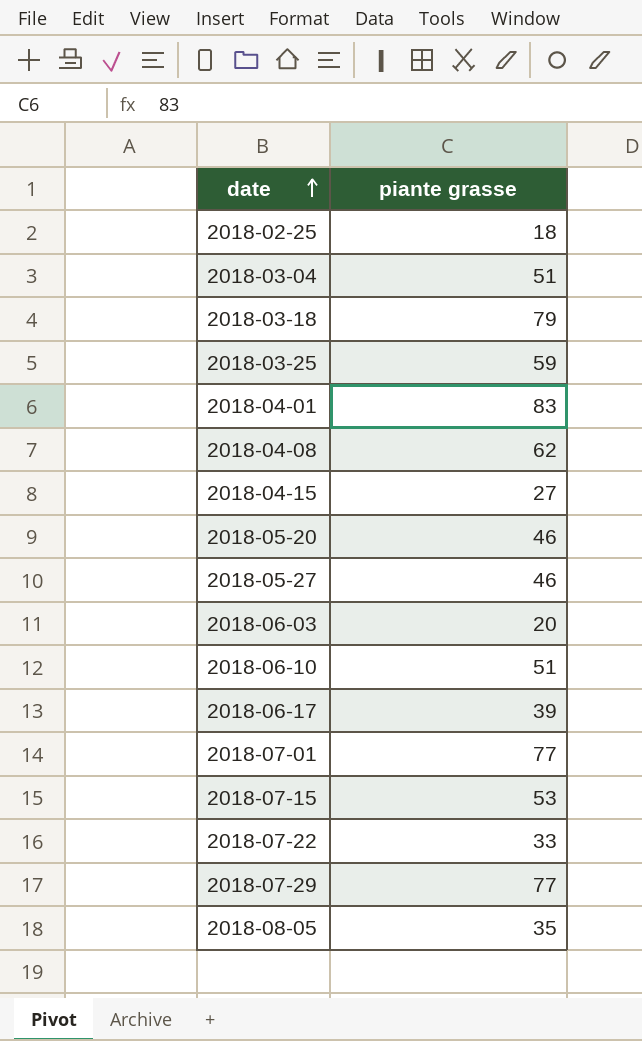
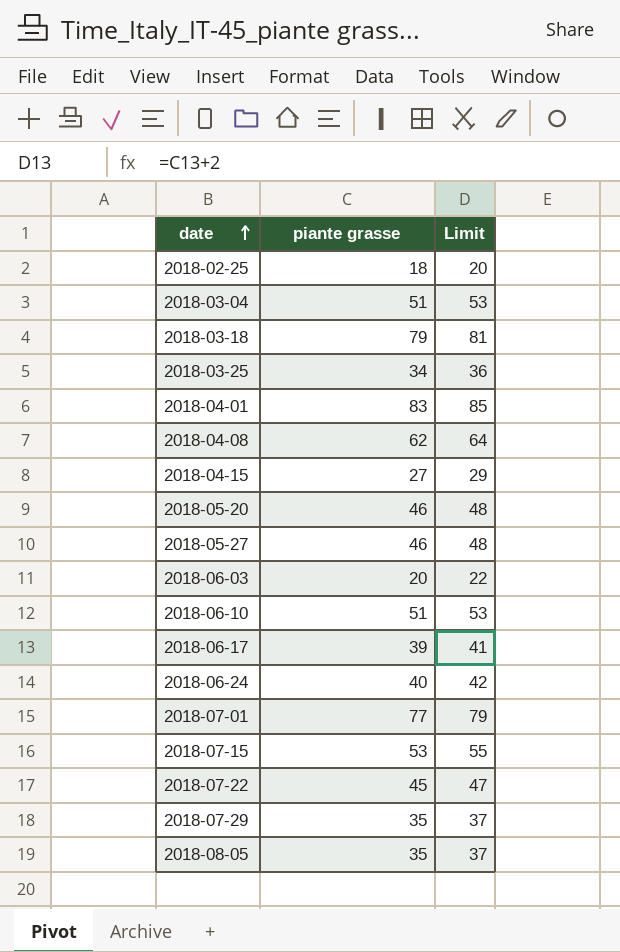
column Limit | formula: none -> [piante grasse] + 2
2018-03-25 | piante grasse: 59 -> 34
row 2018-06-24: none -> 40 | 42
2018-07-22 | piante grasse: 33 -> 45
2018-07-29 | piante grasse: 77 -> 35

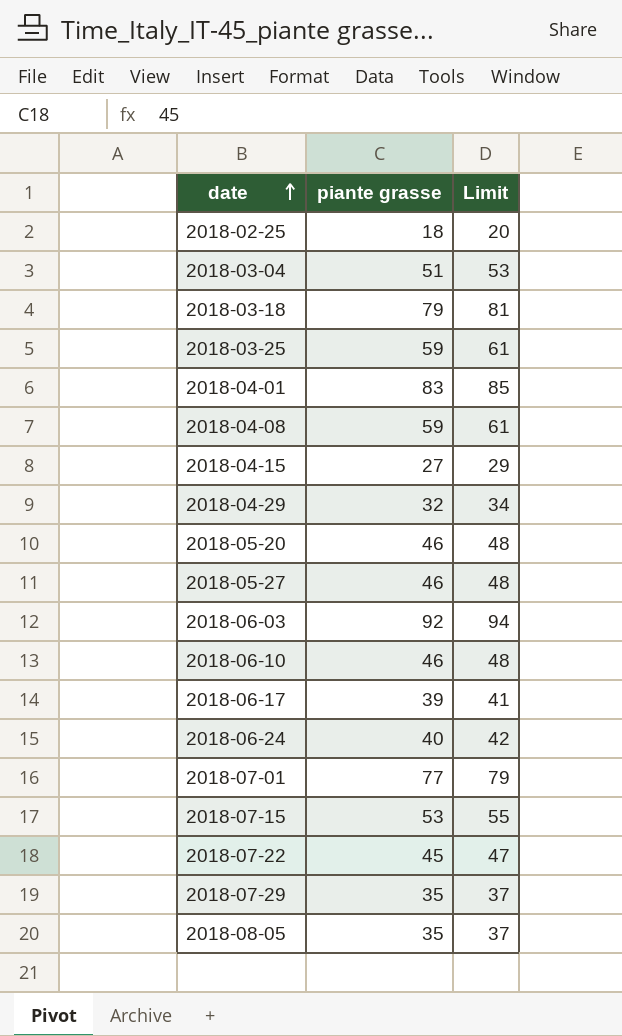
2018-03-25 | piante grasse: 34 -> 59
2018-03-25 | Limit: 36 -> 61
2018-04-08 | piante grasse: 62 -> 59
2018-04-08 | Limit: 64 -> 61
row 2018-04-29: none -> 32 | 34
2018-06-03 | piante grasse: 20 -> 92
2018-06-03 | Limit: 22 -> 94
2018-06-10 | piante grasse: 51 -> 46
2018-06-10 | Limit: 53 -> 48

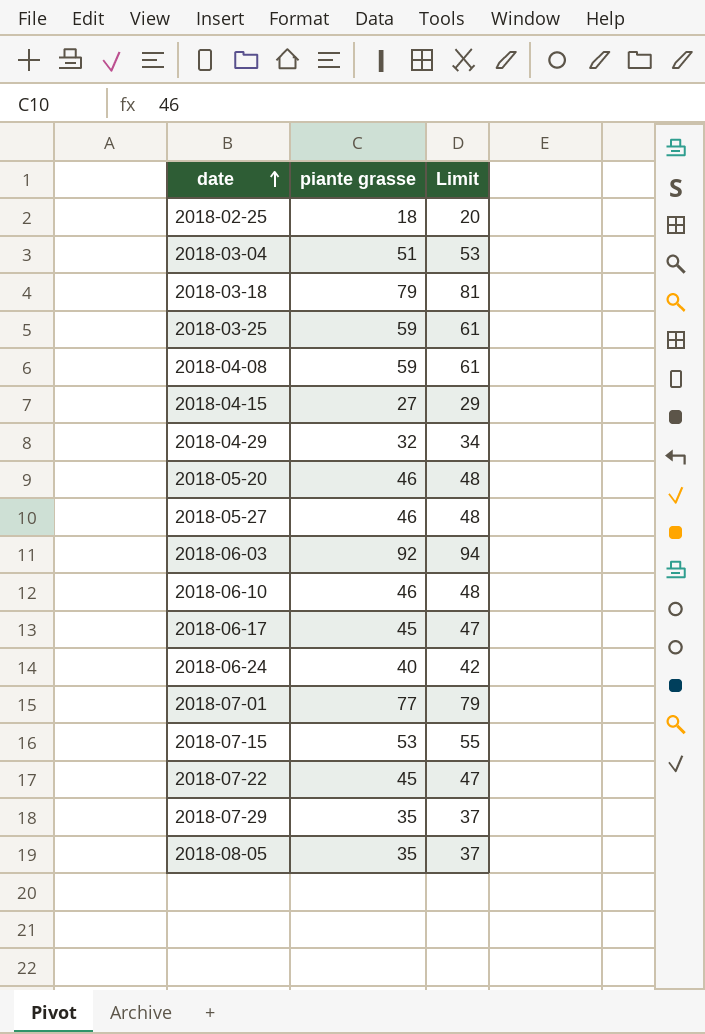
row 2018-04-01: 83 | 85 -> none
2018-06-17 | piante grasse: 39 -> 45
2018-06-17 | Limit: 41 -> 47

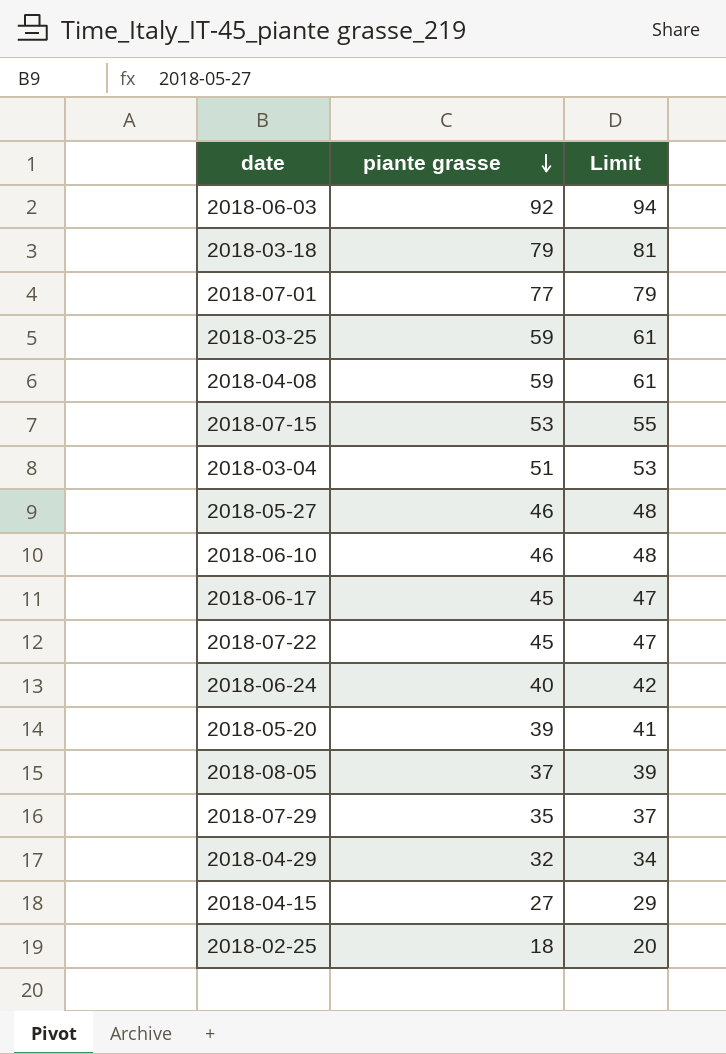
row order: date ascending -> piante grasse descending
2018-05-20 | piante grasse: 46 -> 39
2018-05-20 | Limit: 48 -> 41
2018-08-05 | piante grasse: 35 -> 37
2018-08-05 | Limit: 37 -> 39

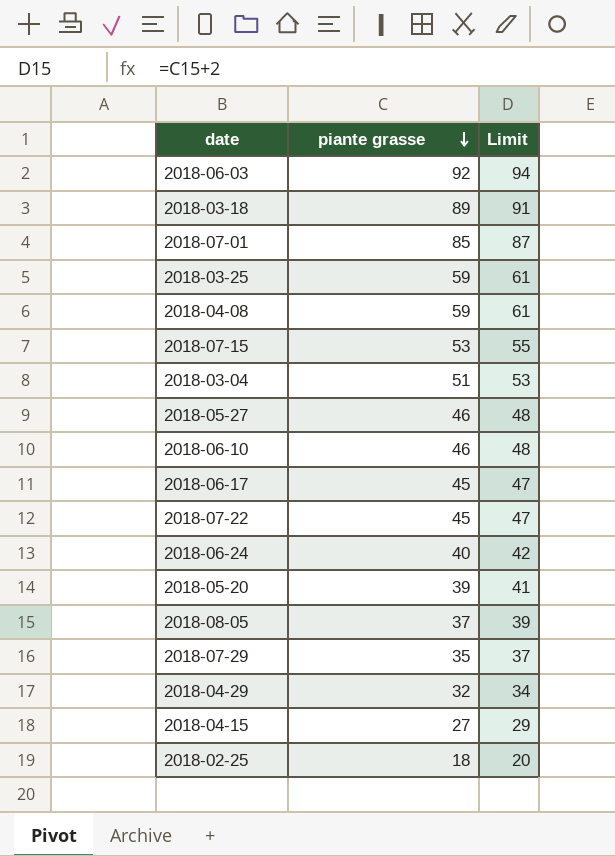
2018-03-18 | piante grasse: 79 -> 89
2018-03-18 | Limit: 81 -> 91
2018-07-01 | piante grasse: 77 -> 85
2018-07-01 | Limit: 79 -> 87

